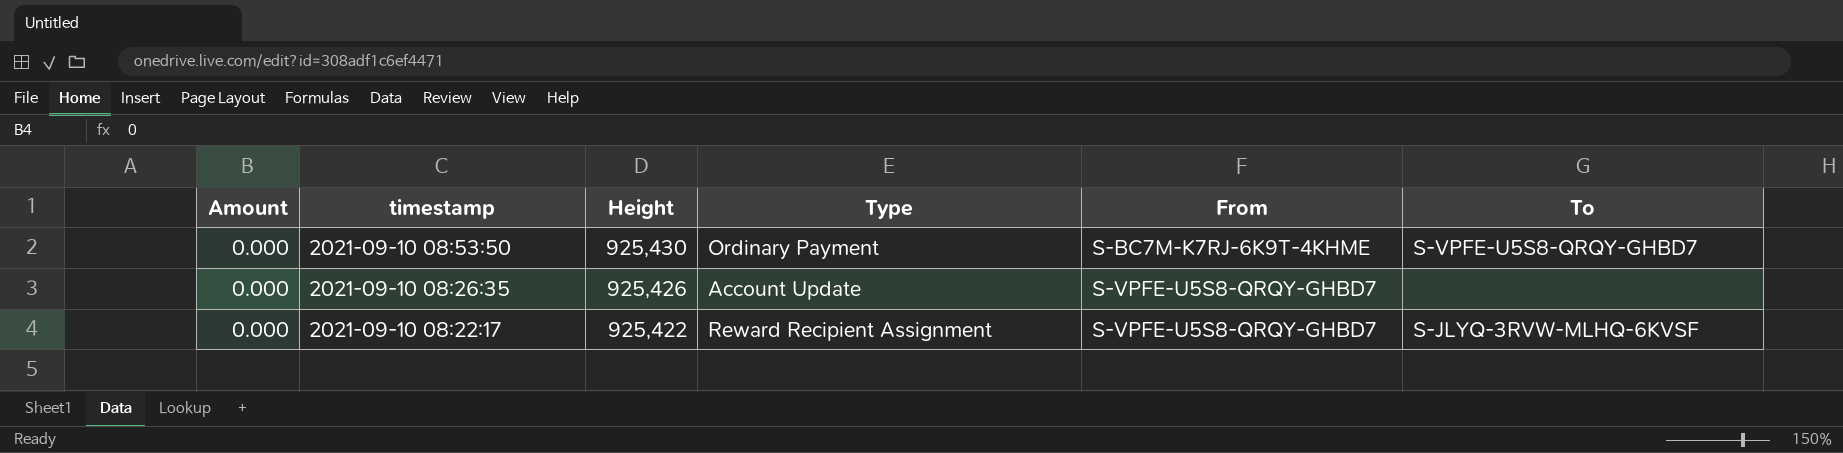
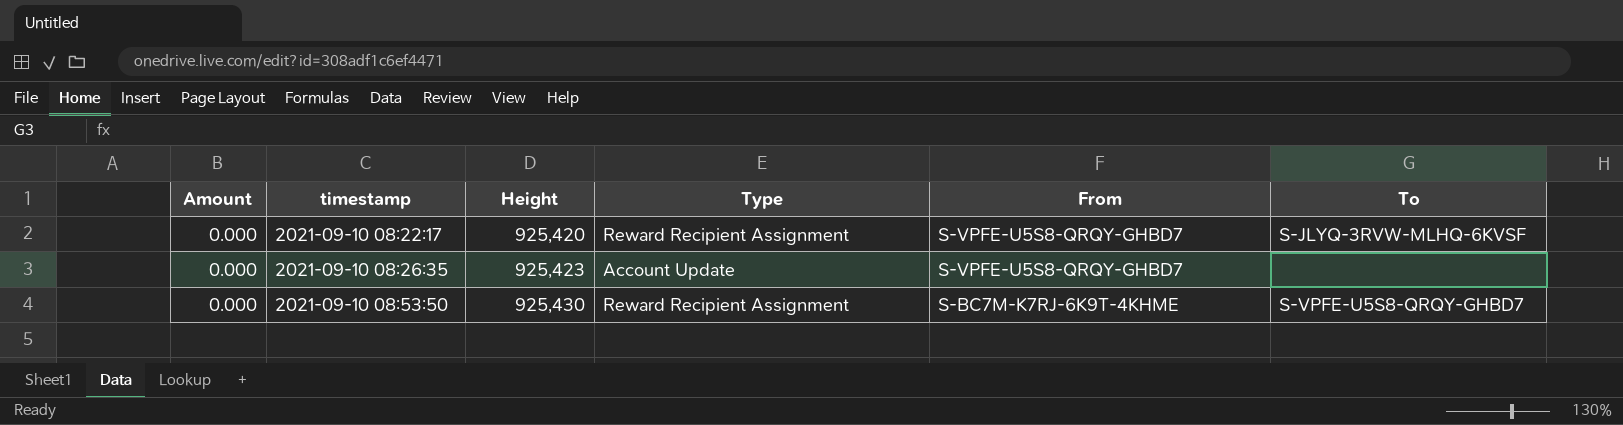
row order: timestamp descending -> timestamp ascending
2021-09-10 08:22:17 | Height: 925,422 -> 925,420
2021-09-10 08:26:35 | Height: 925,426 -> 925,423
2021-09-10 08:53:50 | Type: Ordinary Payment -> Reward Recipient Assignment

